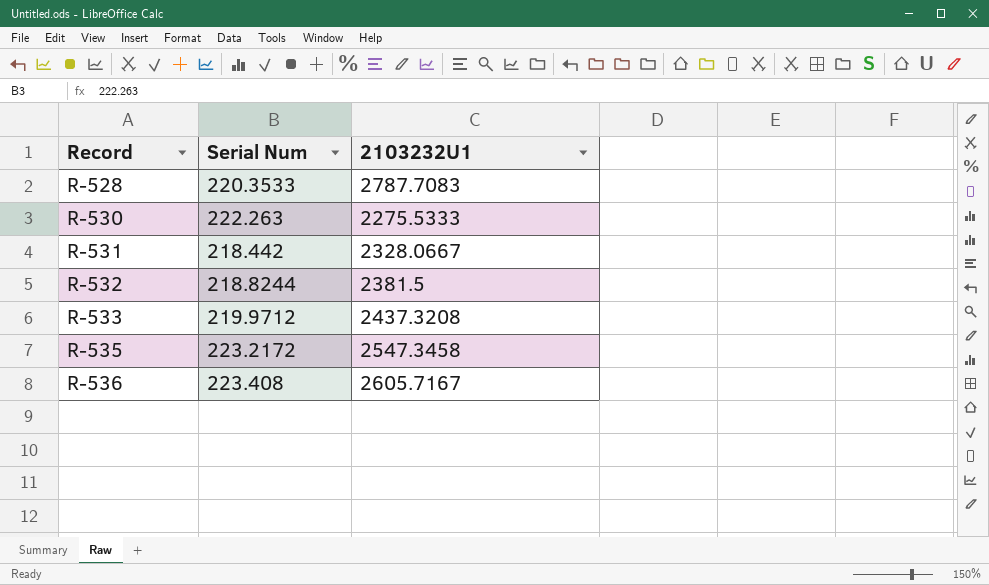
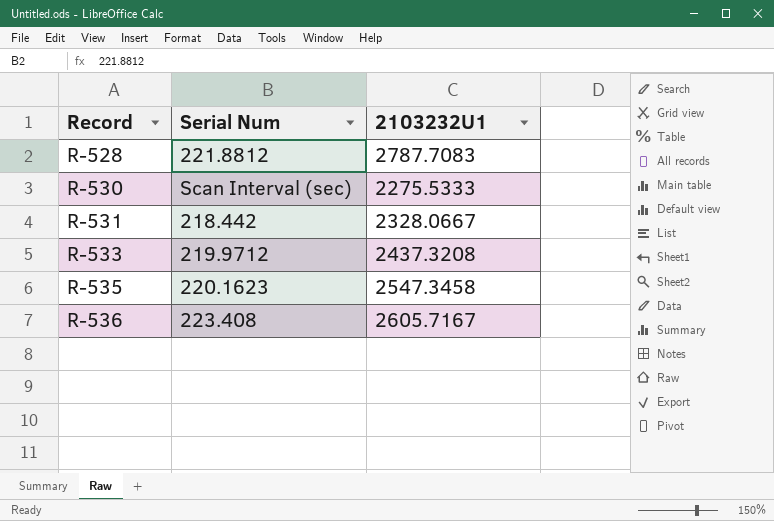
row R-532: 218.8244 | 2381.5 -> none
R-528 | Serial Num: 220.3533 -> 221.8812
R-530 | Serial Num: 222.263 -> Scan Interval (sec)
R-535 | Serial Num: 223.2172 -> 220.1623

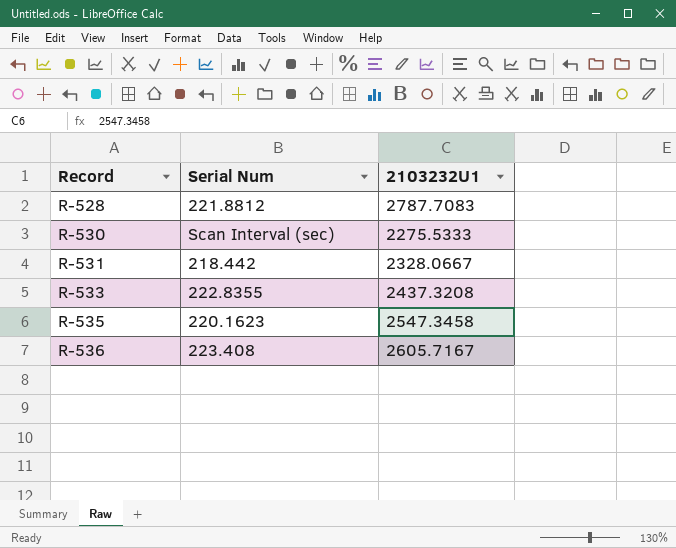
R-533 | Serial Num: 219.9712 -> 222.8355

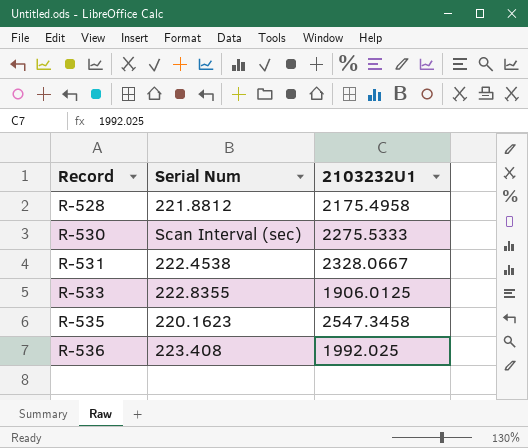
R-528 | 2103232U1: 2787.7083 -> 2175.4958
R-531 | Serial Num: 218.442 -> 222.4538
R-533 | 2103232U1: 2437.3208 -> 1906.0125
R-536 | 2103232U1: 2605.7167 -> 1992.025

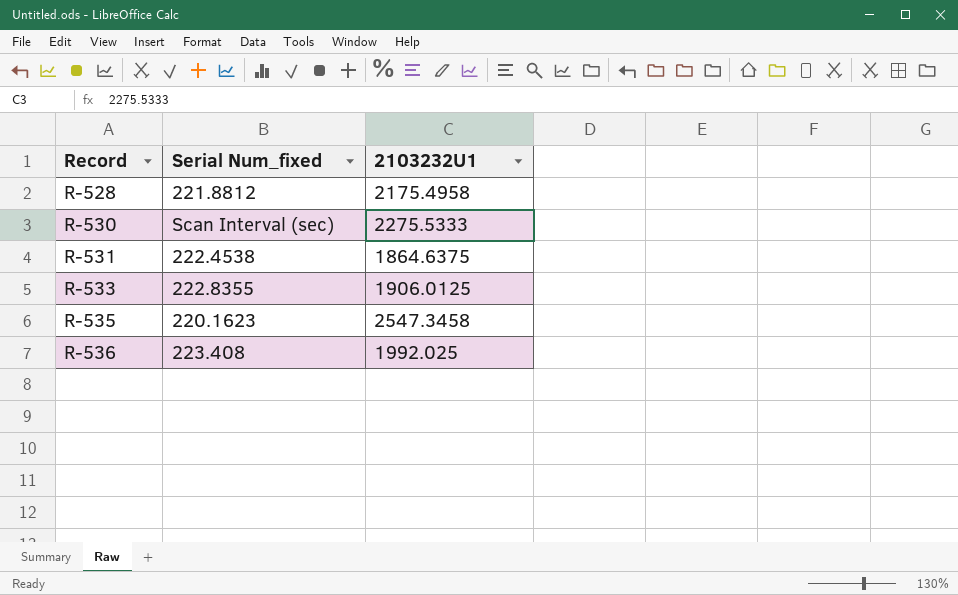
column name: Serial Num -> Serial Num_fixed
R-531 | 2103232U1: 2328.0667 -> 1864.6375

